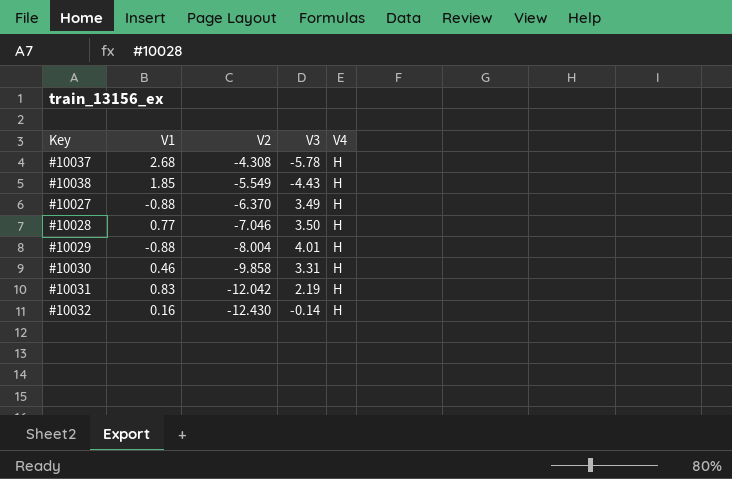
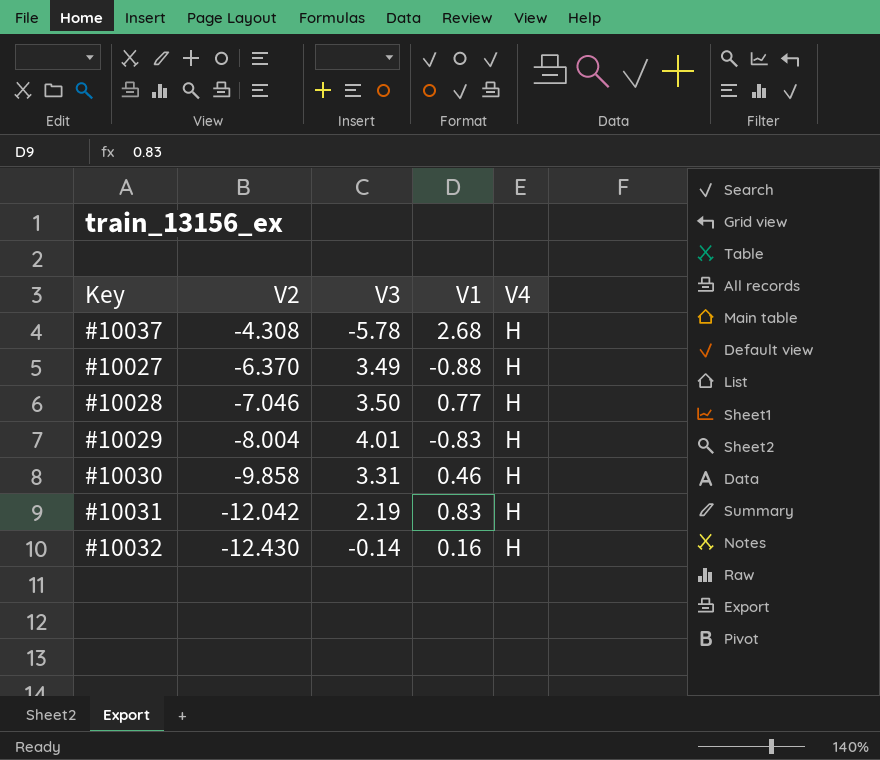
column V1 | position: 2 -> 4
row #10038: 1.85 | -5.549 | -4.43 | H -> none
#10029 | V1: -0.88 -> -0.83

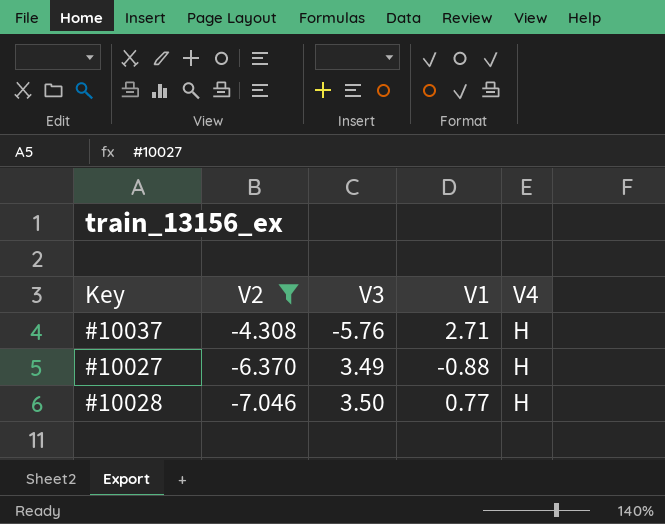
filter: none -> V2 >= -7.046
#10037 | V3: -5.78 -> -5.76
#10037 | V1: 2.68 -> 2.71

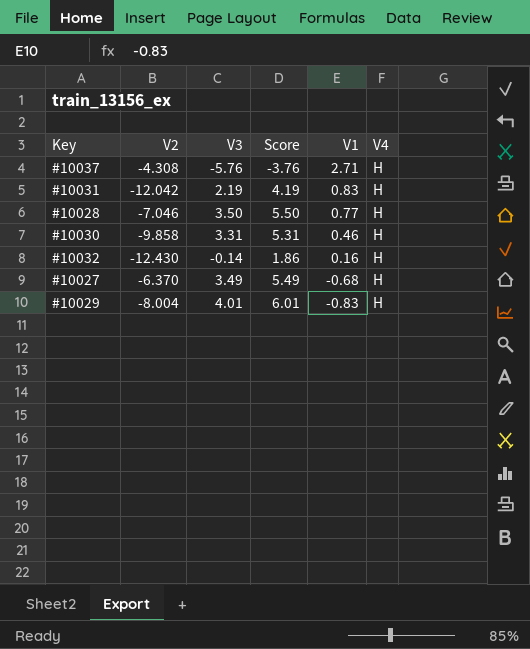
filter: V2 >= -7.046 -> none
row order: V2 descending -> V1 descending
column Score | formula: none -> [V3] + 2
#10027 | V1: -0.88 -> -0.68

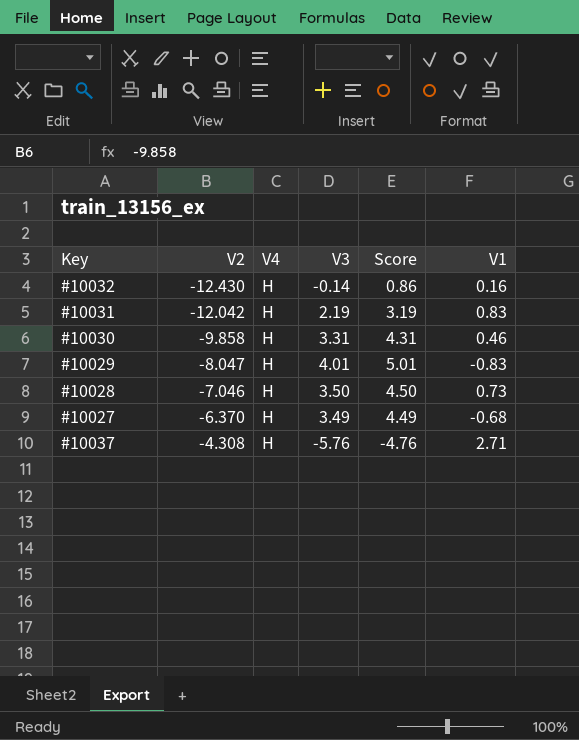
row order: V1 descending -> V2 ascending
column V4 | position: 6 -> 3
column Score | formula: [V3] + 2 -> [V3] + 1
#10029 | V2: -8.004 -> -8.047
#10028 | V1: 0.77 -> 0.73

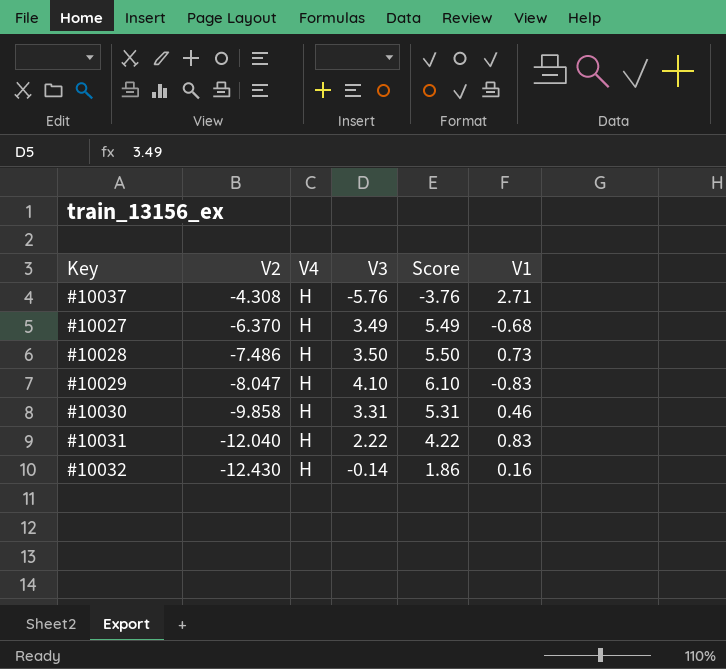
row order: V2 ascending -> V2 descending
column Score | formula: [V3] + 1 -> [V3] + 2
#10028 | V2: -7.046 -> -7.486
#10029 | V3: 4.01 -> 4.10
#10031 | V2: -12.042 -> -12.040
#10031 | V3: 2.19 -> 2.22

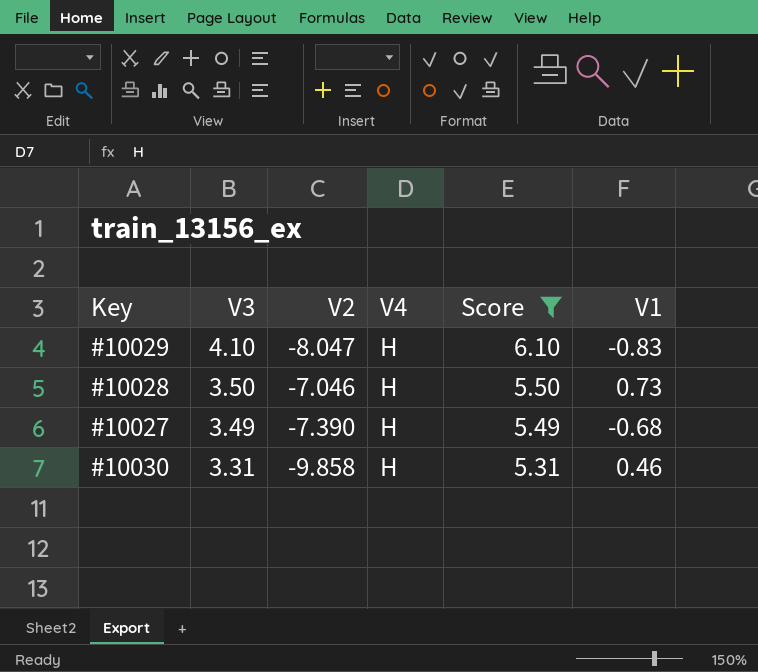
filter: none -> Score >= 5.31
row order: V2 descending -> V3 descending
column V3 | position: 4 -> 2
#10028 | V2: -7.486 -> -7.046
#10027 | V2: -6.370 -> -7.390

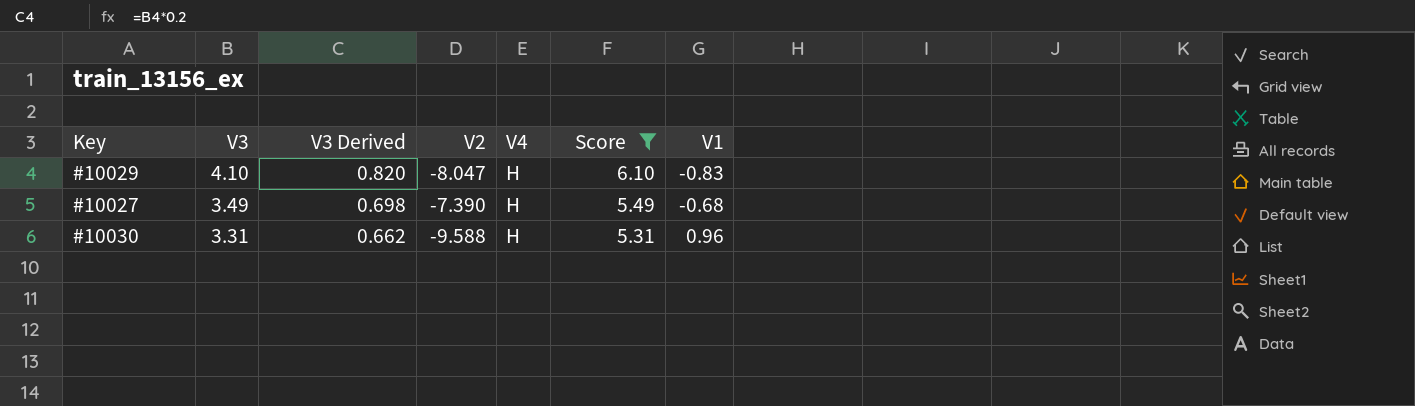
column V3 Derived | formula: none -> [V3] * 0.2
row #10028: 3.50 | -7.046 | H | 5.50 | 0.73 -> none
#10030 | V2: -9.858 -> -9.588
#10030 | V1: 0.46 -> 0.96

